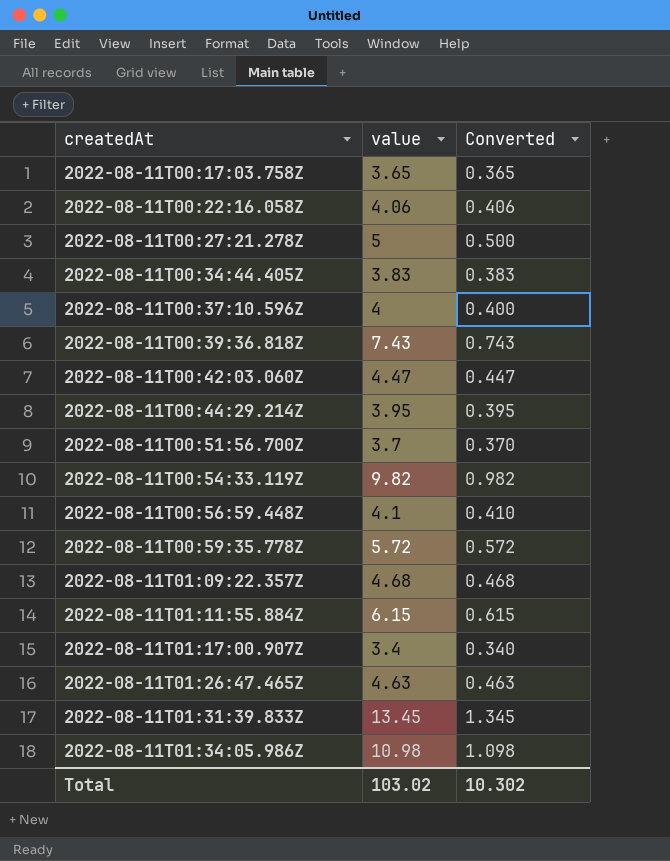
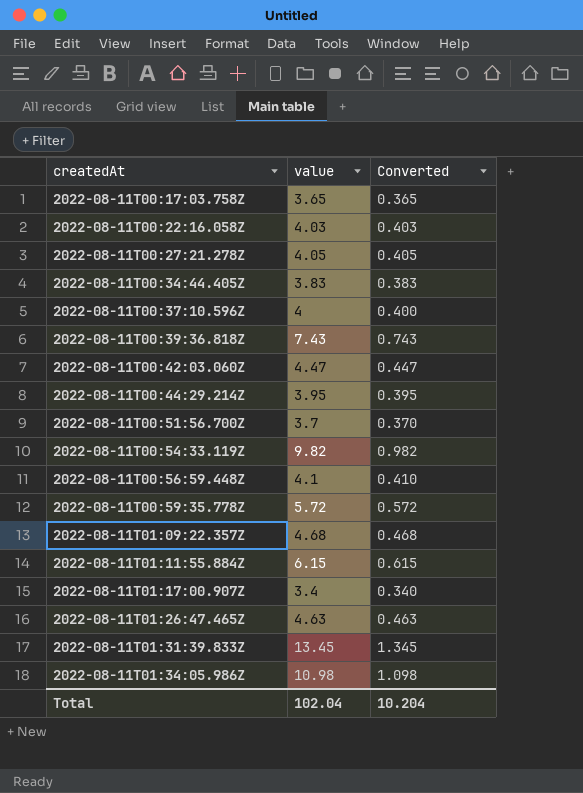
2022-08-11T00:22:16.058Z | value: 4.06 -> 4.03
2022-08-11T00:22:16.058Z | Converted: 0.406 -> 0.403
2022-08-11T00:27:21.278Z | value: 5 -> 4.05
2022-08-11T00:27:21.278Z | Converted: 0.500 -> 0.405
Total | value: 103.02 -> 102.04
Total | Converted: 10.302 -> 10.204

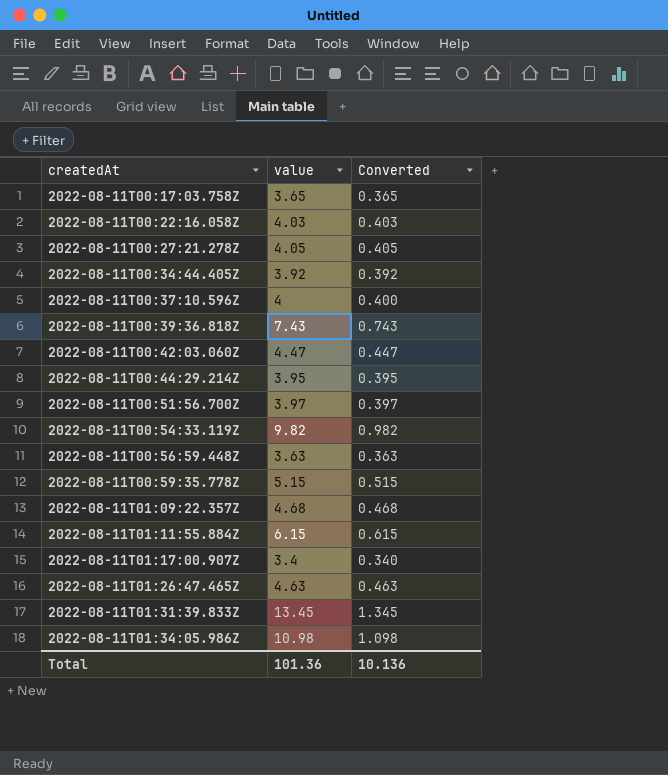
2022-08-11T00:34:44.405Z | value: 3.83 -> 3.92
2022-08-11T00:34:44.405Z | Converted: 0.383 -> 0.392
2022-08-11T00:51:56.700Z | value: 3.7 -> 3.97
2022-08-11T00:51:56.700Z | Converted: 0.370 -> 0.397
2022-08-11T00:56:59.448Z | value: 4.1 -> 3.63
2022-08-11T00:56:59.448Z | Converted: 0.410 -> 0.363
2022-08-11T00:59:35.778Z | value: 5.72 -> 5.15
2022-08-11T00:59:35.778Z | Converted: 0.572 -> 0.515
Total | value: 102.04 -> 101.36
Total | Converted: 10.204 -> 10.136

